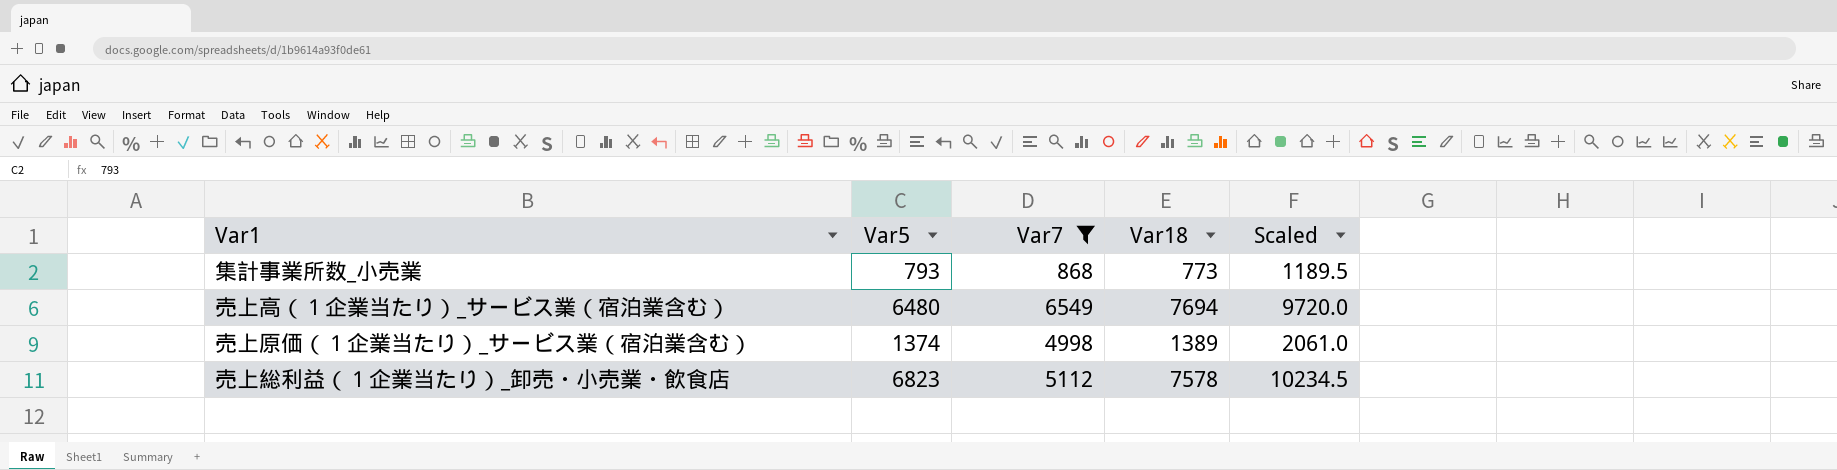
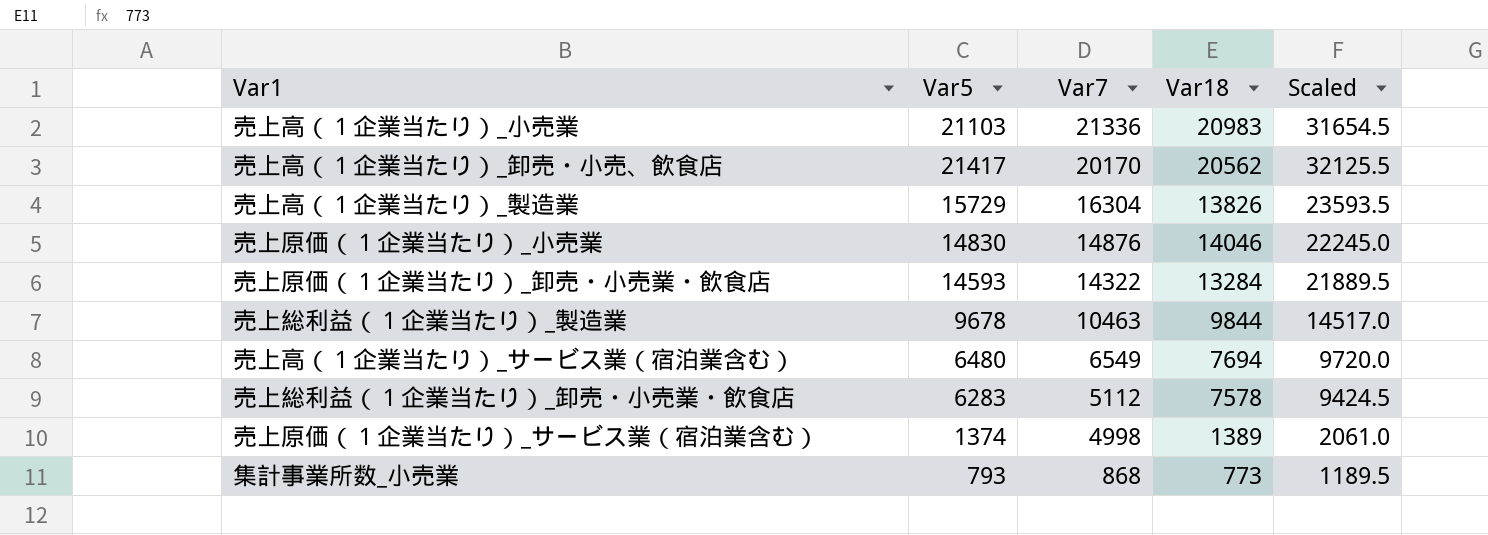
filter: Var7 <= 6549 -> none
row order: none -> Var7 descending
売上総利益（１企業当たり）_卸売・小売業・飲食店 | Var5: 6823 -> 6283
売上総利益（１企業当たり）_卸売・小売業・飲食店 | Scaled: 10234.5 -> 9424.5

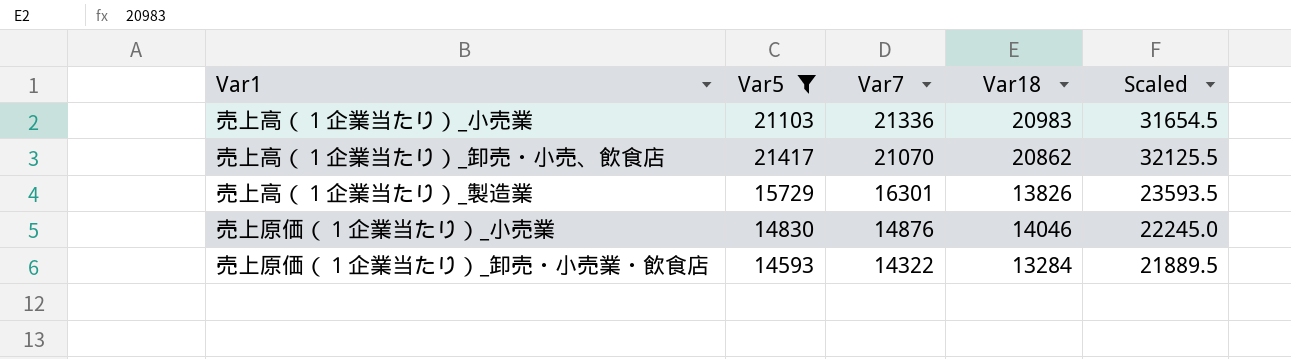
filter: none -> Var5 >= 14593
売上高（１企業当たり）_卸売・小売、飲食店 | Var7: 20170 -> 21070
売上高（１企業当たり）_卸売・小売、飲食店 | Var18: 20562 -> 20862
売上高（１企業当たり）_製造業 | Var7: 16304 -> 16301

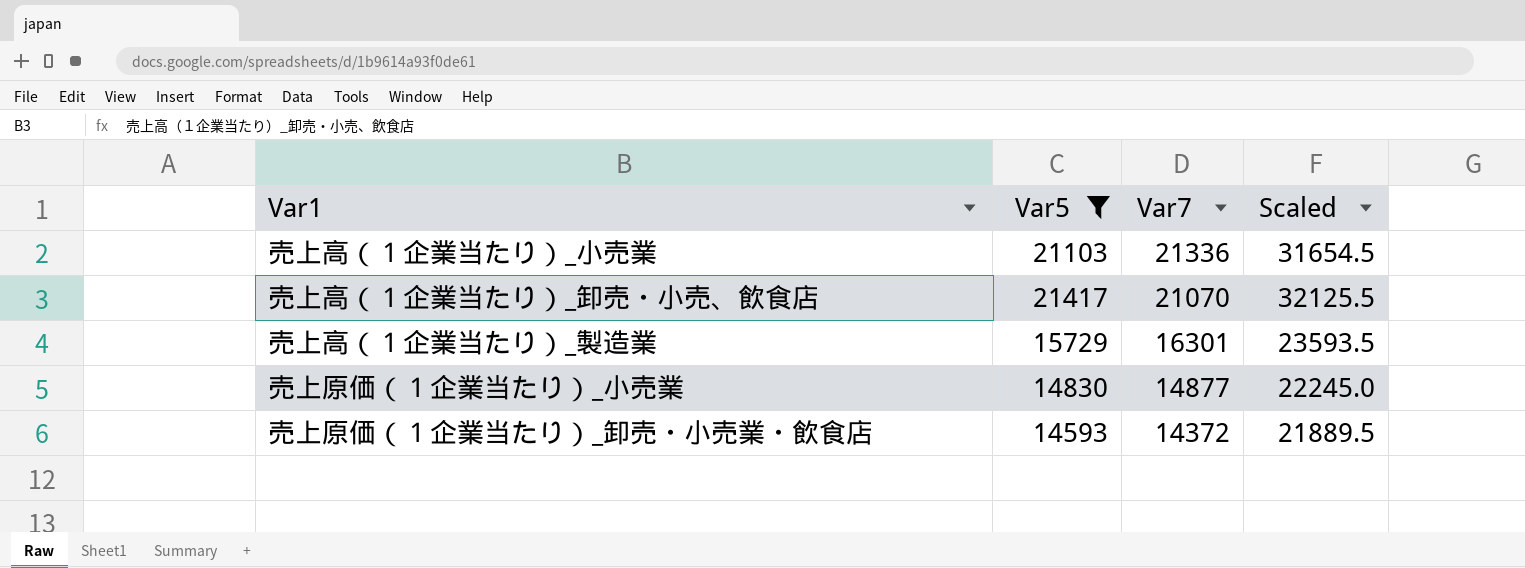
column Var18 | position: 4 -> none
売上原価（１企業当たり）_小売業 | Var7: 14876 -> 14877
売上原価（１企業当たり）_卸売・小売業・飲食店 | Var7: 14322 -> 14372

